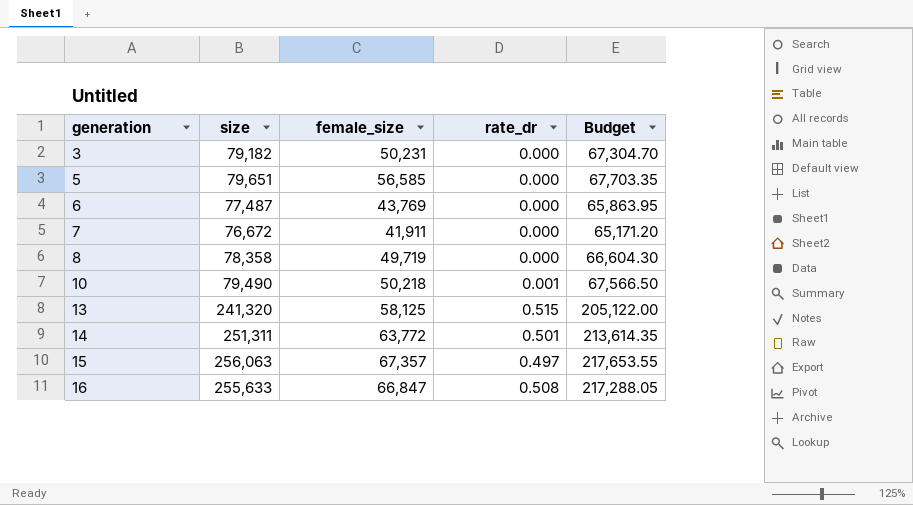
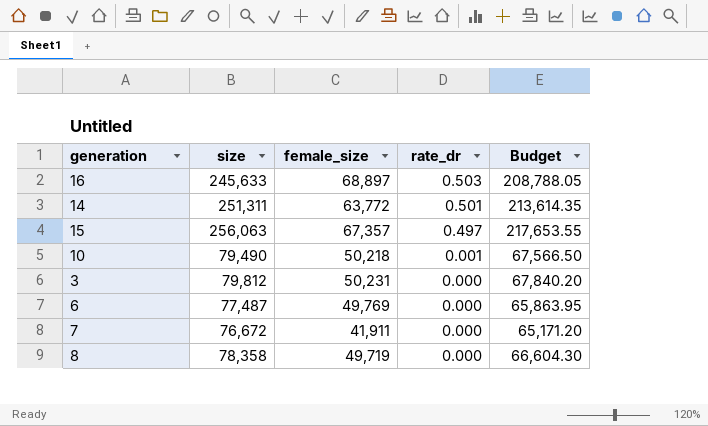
row order: generation ascending -> rate_dr descending
row 5: 79,651 | 56,585 | 0.000 | 67,703.35 -> none
row 13: 241,320 | 58,125 | 0.515 | 205,122.00 -> none
16 | size: 255,633 -> 245,633
16 | female_size: 66,847 -> 68,897
16 | rate_dr: 0.508 -> 0.503
16 | Budget: 217,288.05 -> 208,788.05
3 | size: 79,182 -> 79,812
3 | Budget: 67,304.70 -> 67,840.20
6 | female_size: 43,769 -> 49,769

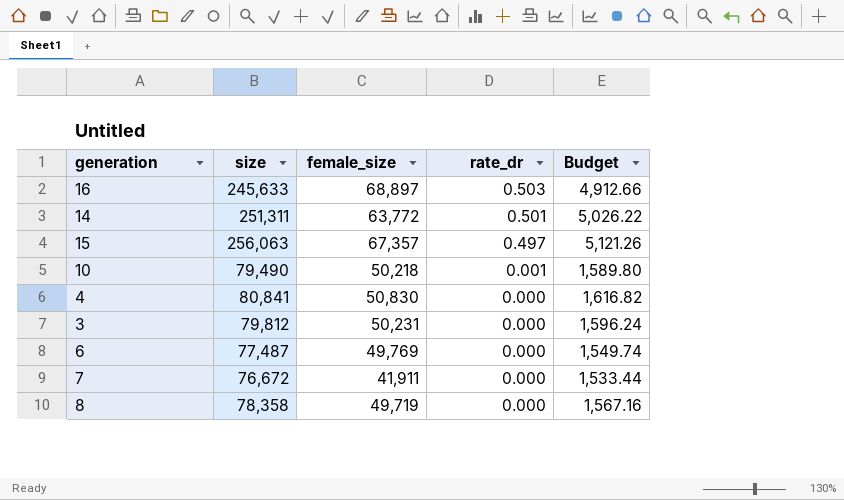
column Budget | formula: [size] * 0.85 -> [size] * 0.02
row 4: none -> 80,841 | 50,830 | 0.000 | 1,616.82

